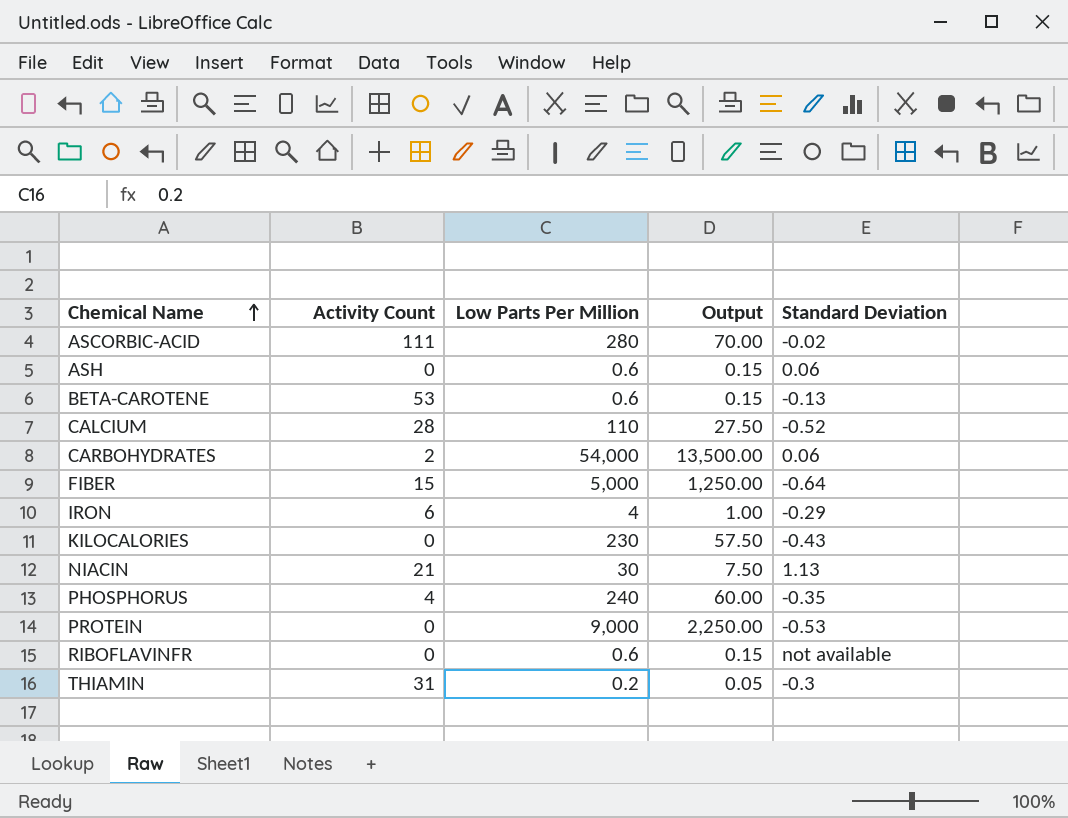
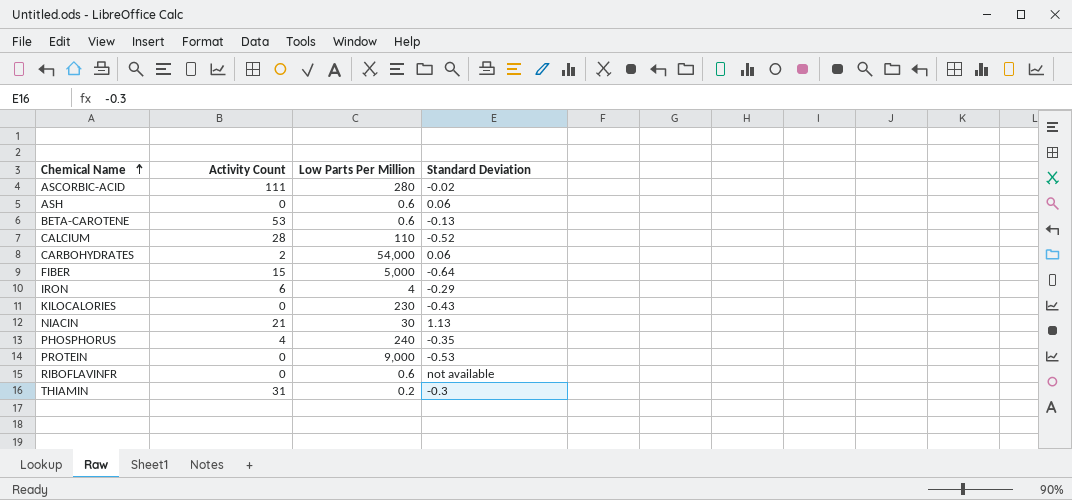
column Output | formula: [Low Parts Per Million] * 0.25 -> none

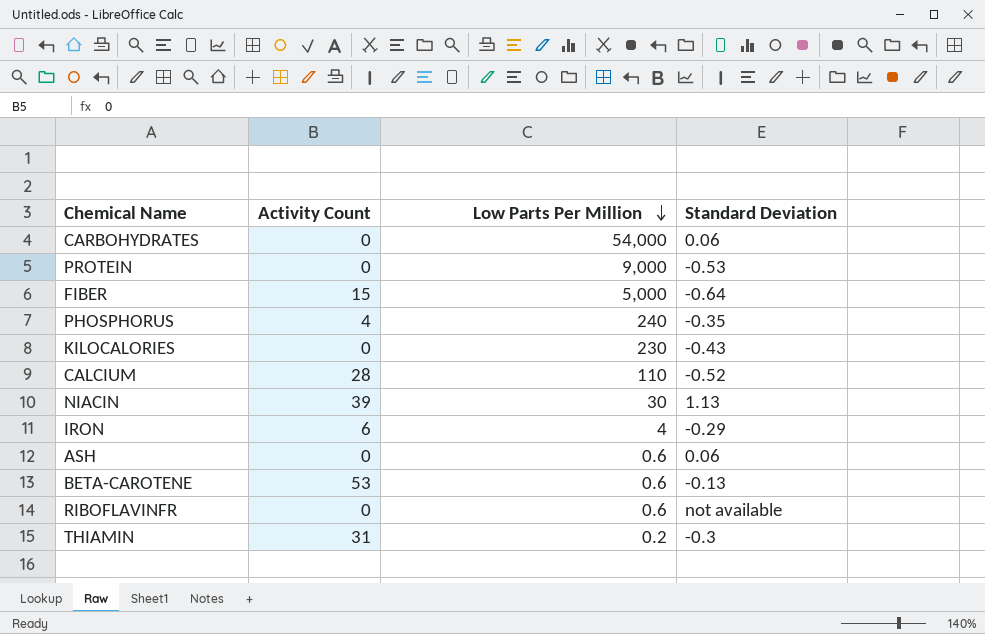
row order: Chemical Name ascending -> Low Parts Per Million descending
row ASCORBIC-ACID: 111 | 280 | -0.02 -> none
CARBOHYDRATES | Activity Count: 2 -> 0
NIACIN | Activity Count: 21 -> 39

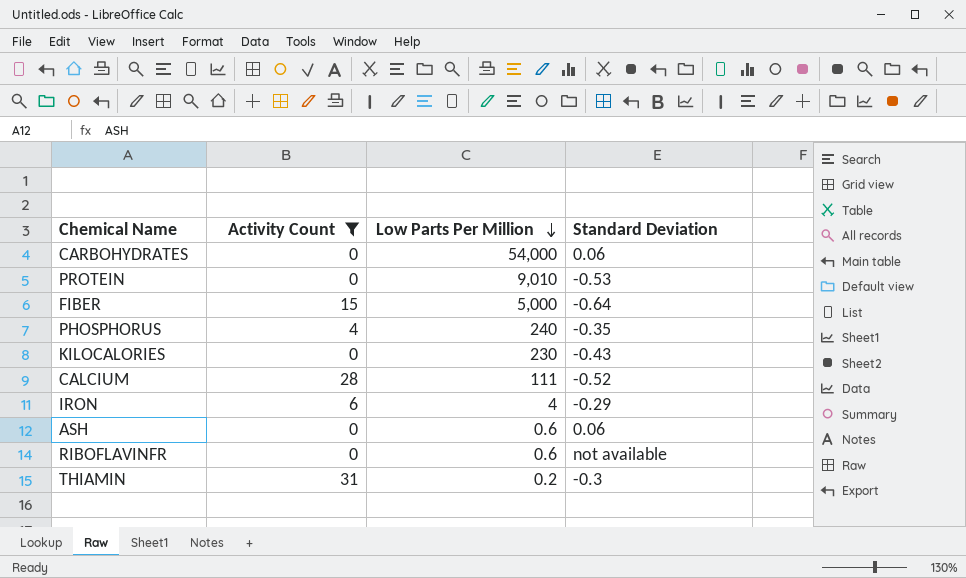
filter: none -> Activity Count <= 31
PROTEIN | Low Parts Per Million: 9,000 -> 9,010
CALCIUM | Low Parts Per Million: 110 -> 111

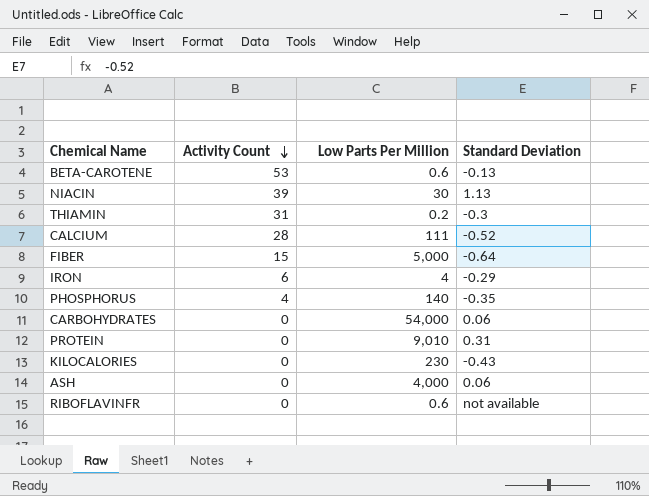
filter: Activity Count <= 31 -> none
row order: Low Parts Per Million descending -> Activity Count descending
PHOSPHORUS | Low Parts Per Million: 240 -> 140
PROTEIN | Standard Deviation: -0.53 -> 0.31
ASH | Low Parts Per Million: 0.6 -> 4,000

